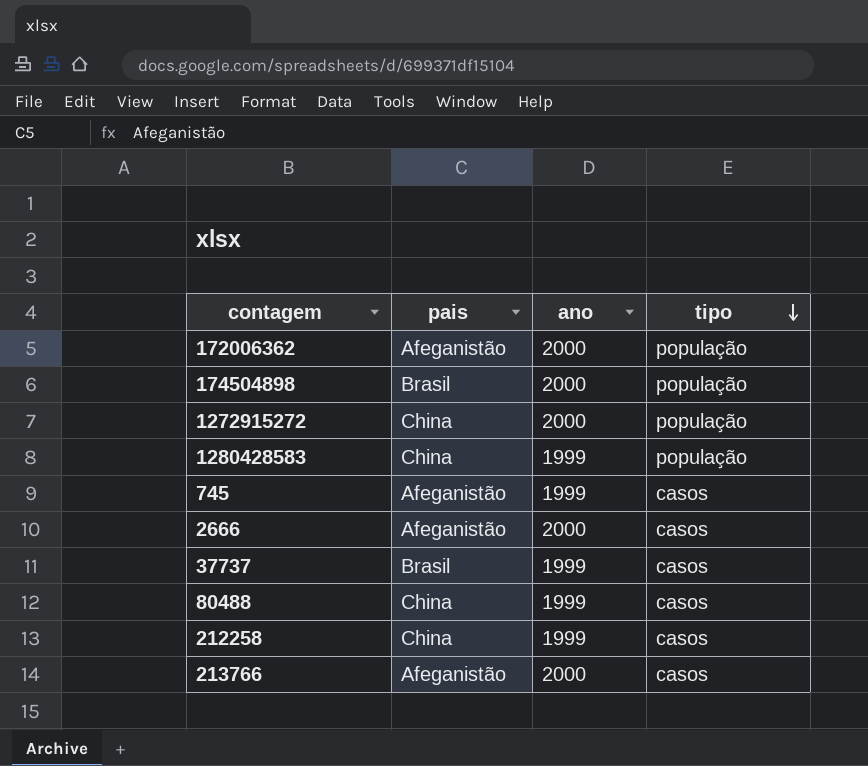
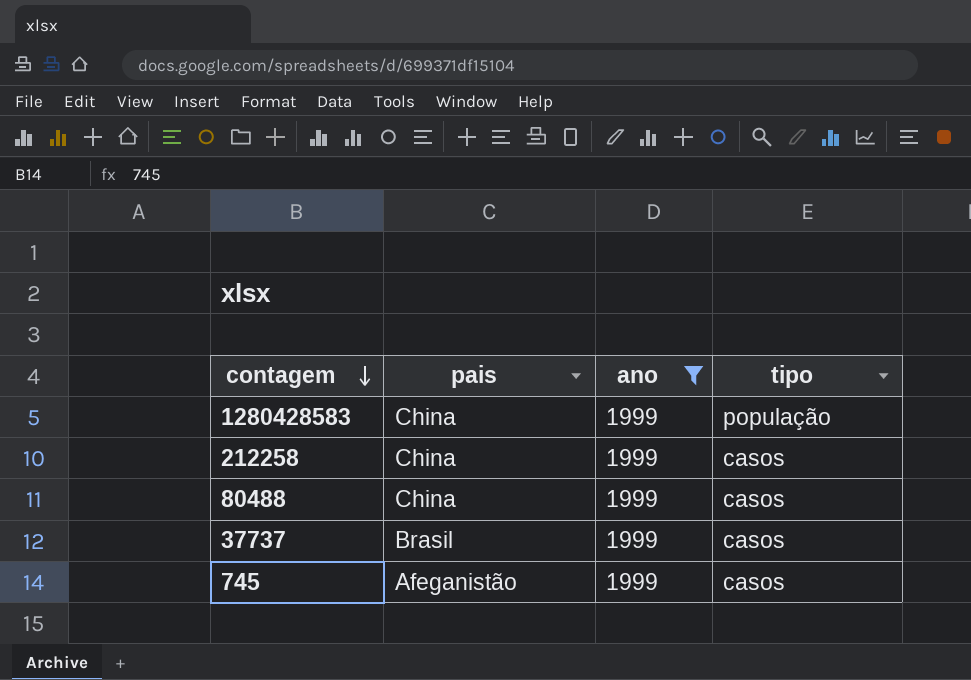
filter: none -> ano = 1999
row order: tipo descending -> contagem descending

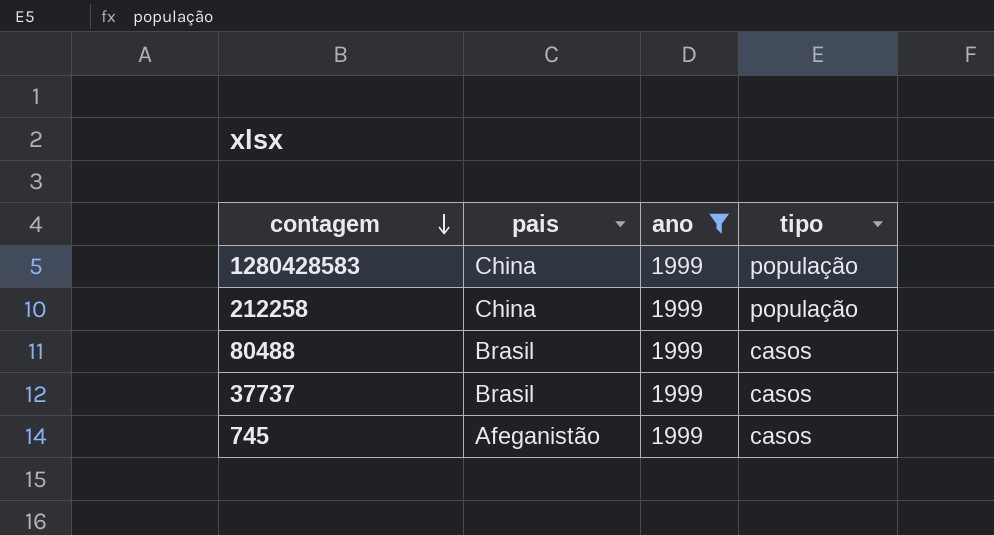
212258 | tipo: casos -> população
80488 | pais: China -> Brasil

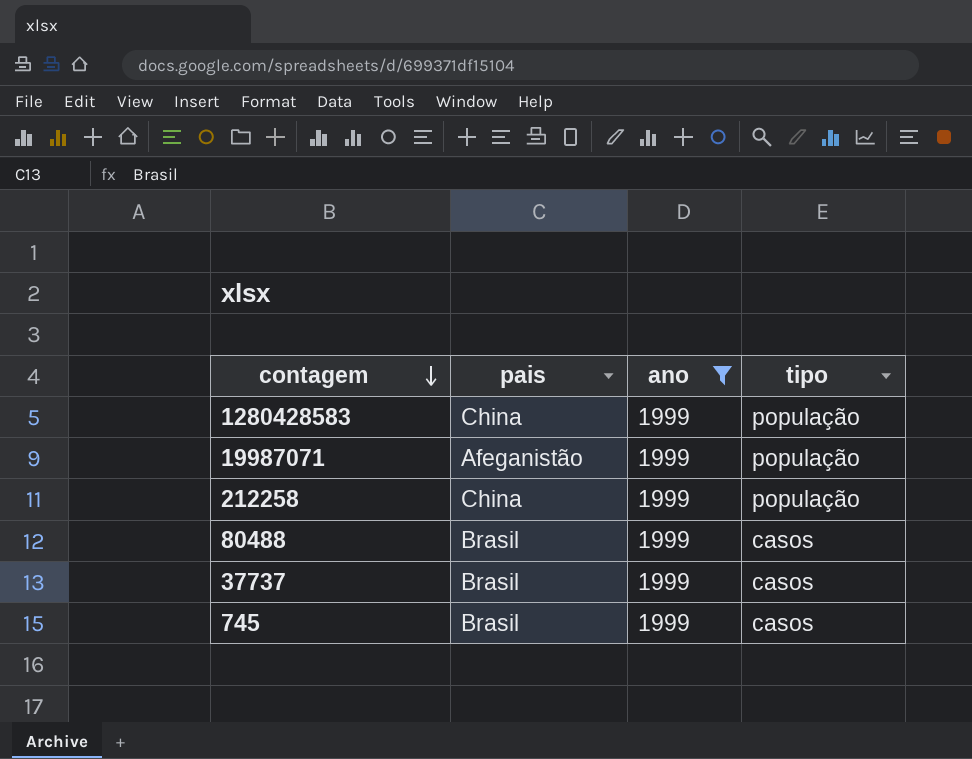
row 19987071: none -> Afeganistão | 1999 | população
745 | pais: Afeganistão -> Brasil

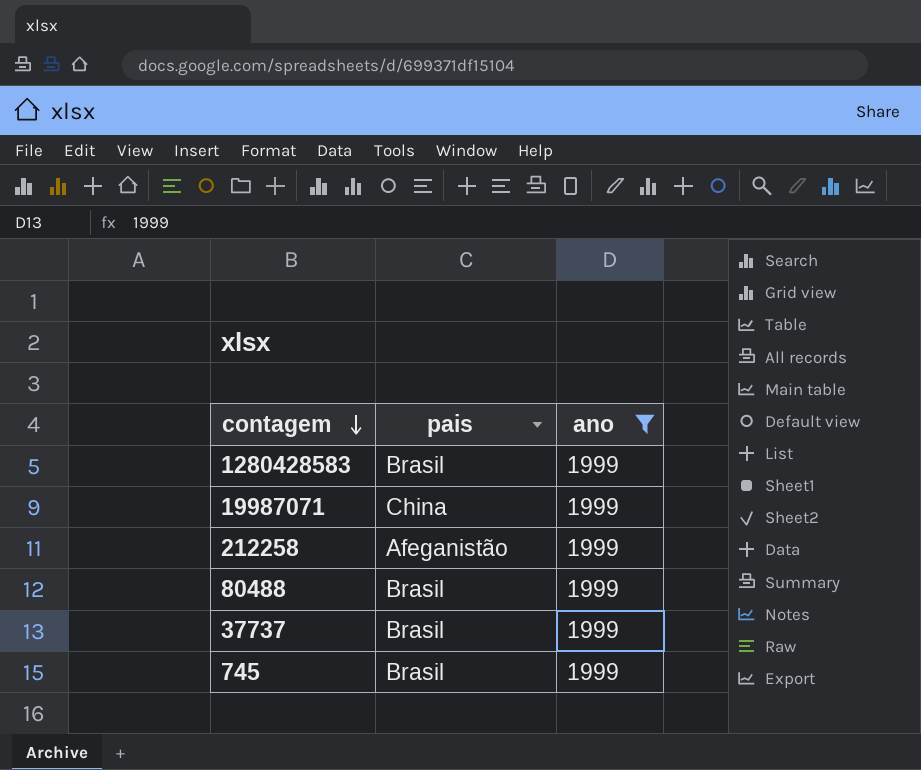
column tipo | position: 4 -> none
1280428583 | pais: China -> Brasil
19987071 | pais: Afeganistão -> China
212258 | pais: China -> Afeganistão

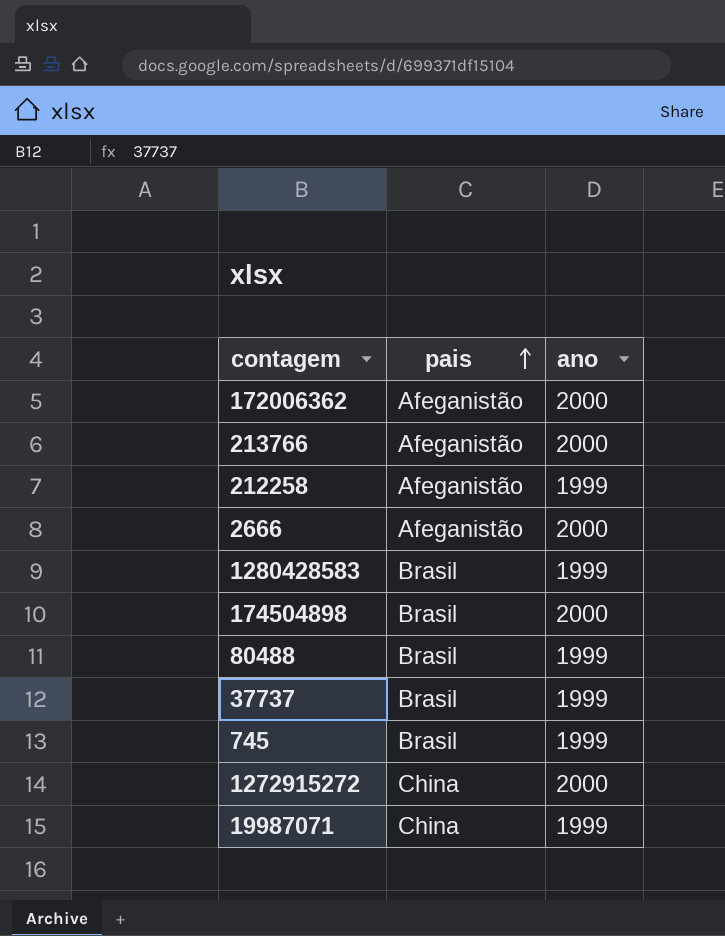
filter: ano = 1999 -> none
row order: contagem descending -> pais ascending

